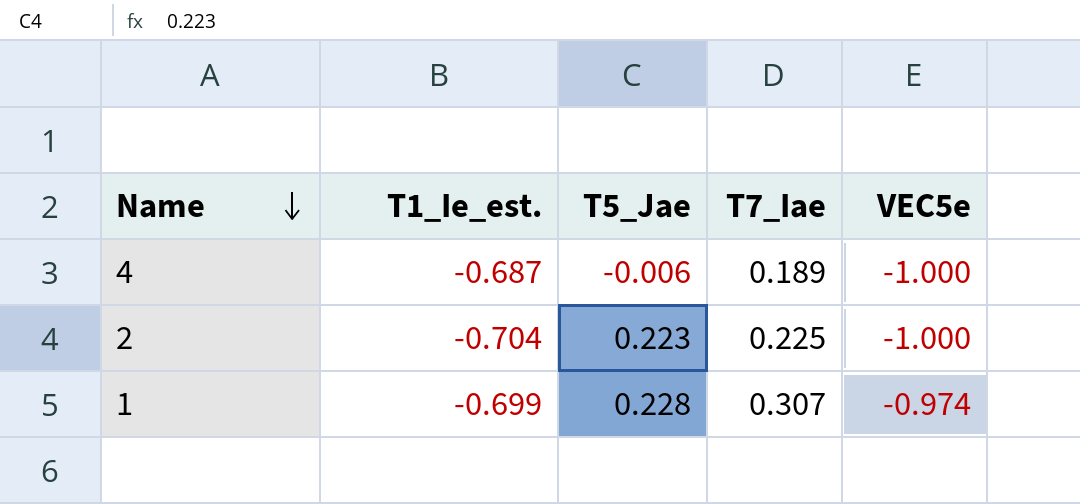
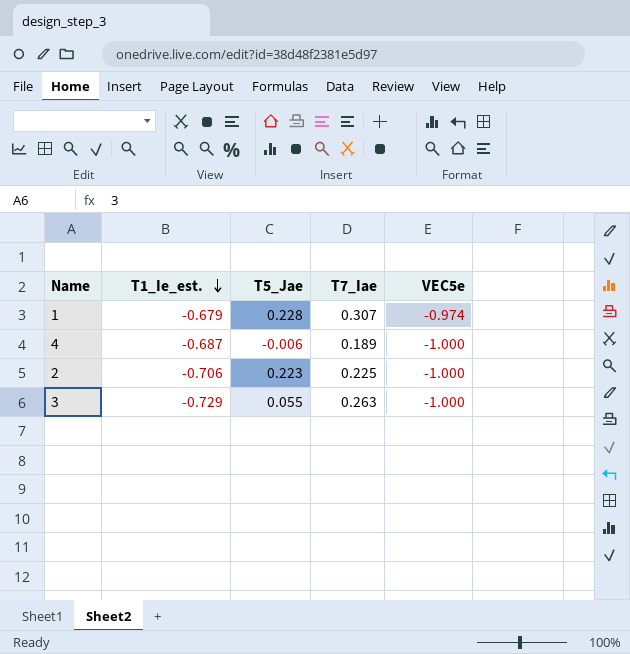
row order: Name descending -> T1_Ie_est. descending
1 | T1_Ie_est.: -0.699 -> -0.679
2 | T1_Ie_est.: -0.704 -> -0.706
row 3: none -> -0.729 | 0.055 | 0.263 | -1.000

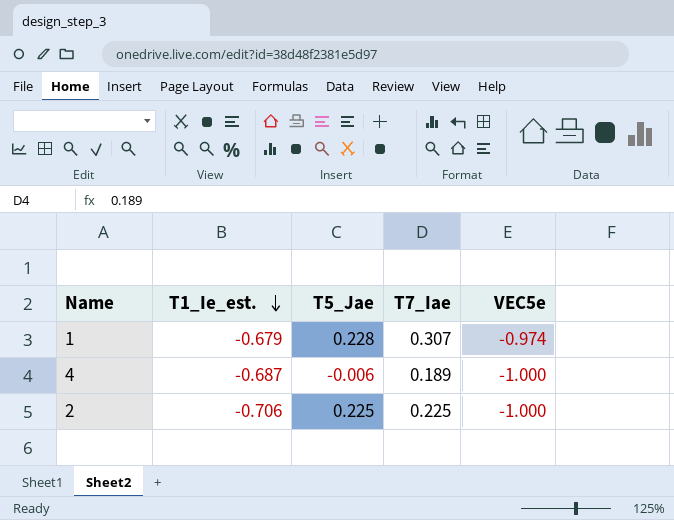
row 3: -0.729 | 0.055 | 0.263 | -1.000 -> none
2 | T5_Jae: 0.223 -> 0.225

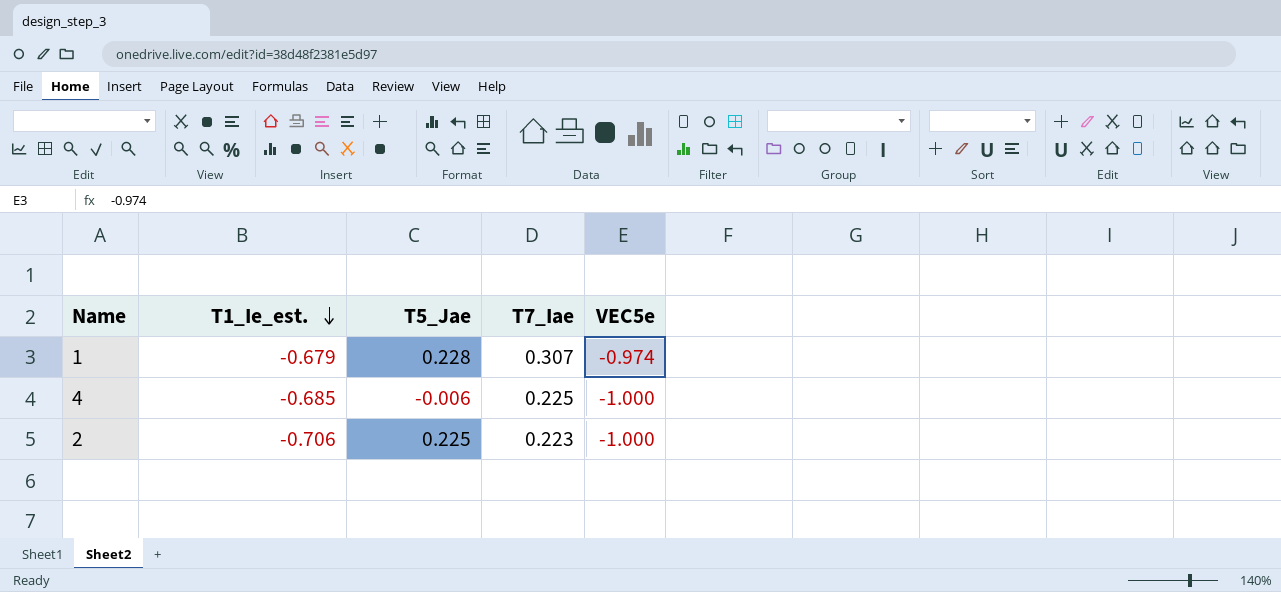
4 | T1_Ie_est.: -0.687 -> -0.685
4 | T7_Iae: 0.189 -> 0.225
2 | T7_Iae: 0.225 -> 0.223

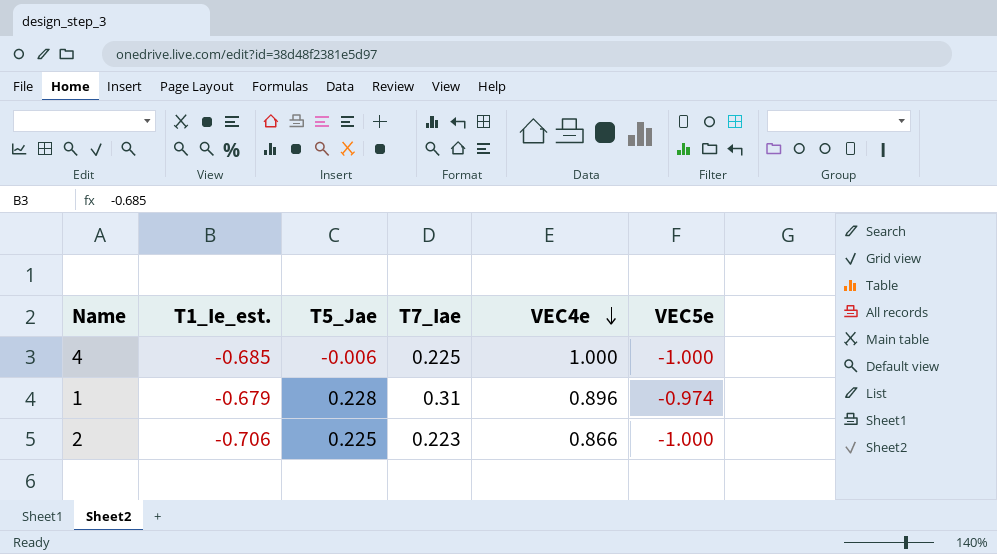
row order: T1_Ie_est. descending -> VEC4e descending
column VEC4e | position: none -> 5
1 | T7_Iae: 0.307 -> 0.31

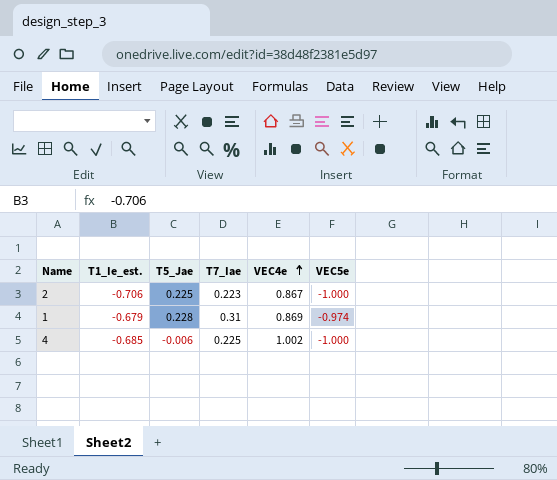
row order: VEC4e descending -> VEC4e ascending
2 | VEC4e: 0.866 -> 0.867
1 | VEC4e: 0.896 -> 0.869
4 | VEC4e: 1.000 -> 1.002

